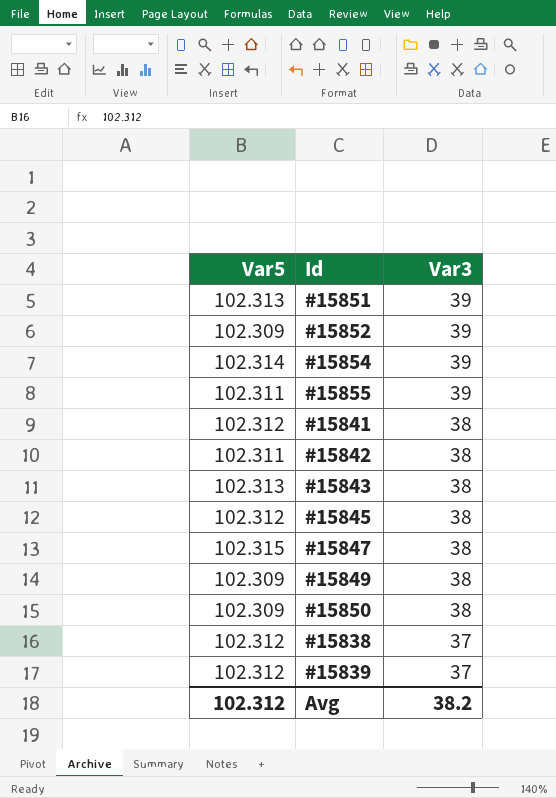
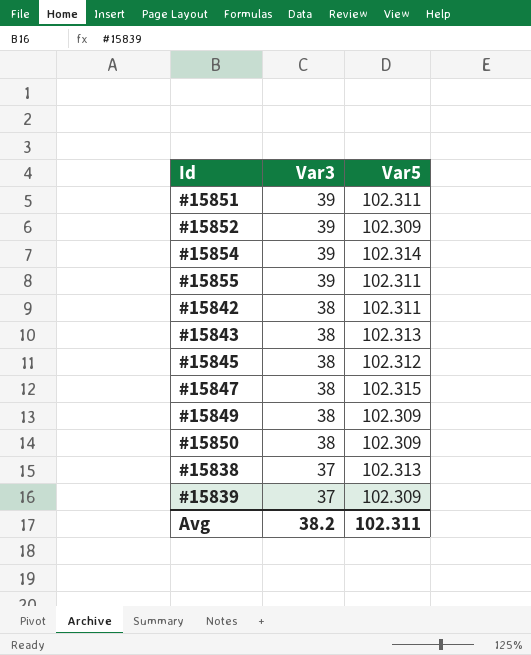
column Var5 | position: 1 -> 3
row #15841: 102.312 | 38 -> none
#15851 | Var5: 102.313 -> 102.311
#15838 | Var5: 102.312 -> 102.313
#15839 | Var5: 102.312 -> 102.309
Avg | Var5: 102.312 -> 102.311

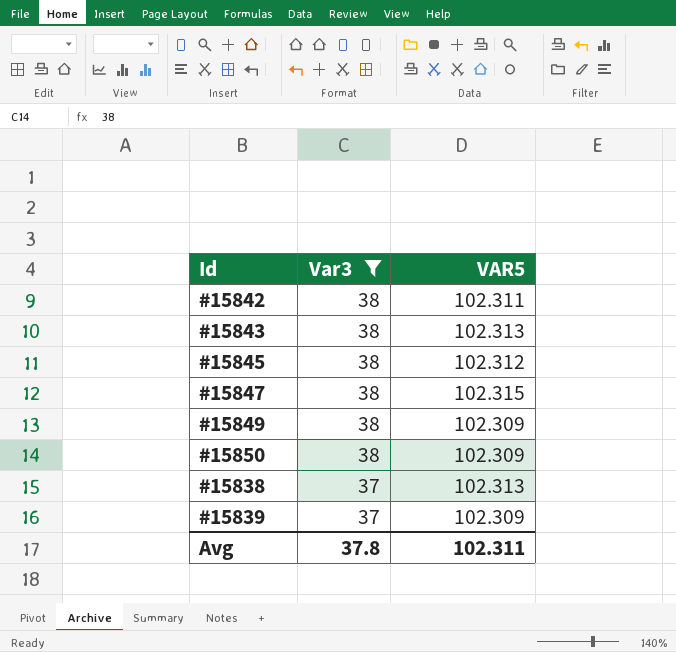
filter: none -> Var3 != 39
column name: Var5 -> VAR5
Avg | Var3: 38.2 -> 37.8

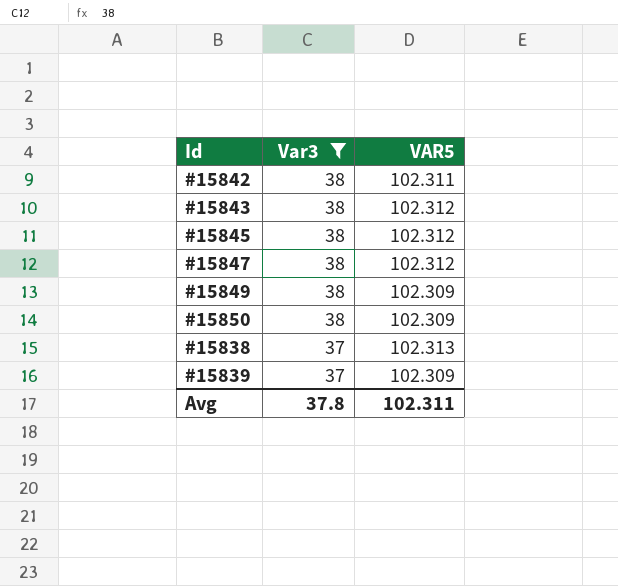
#15843 | VAR5: 102.313 -> 102.312
#15847 | VAR5: 102.315 -> 102.312

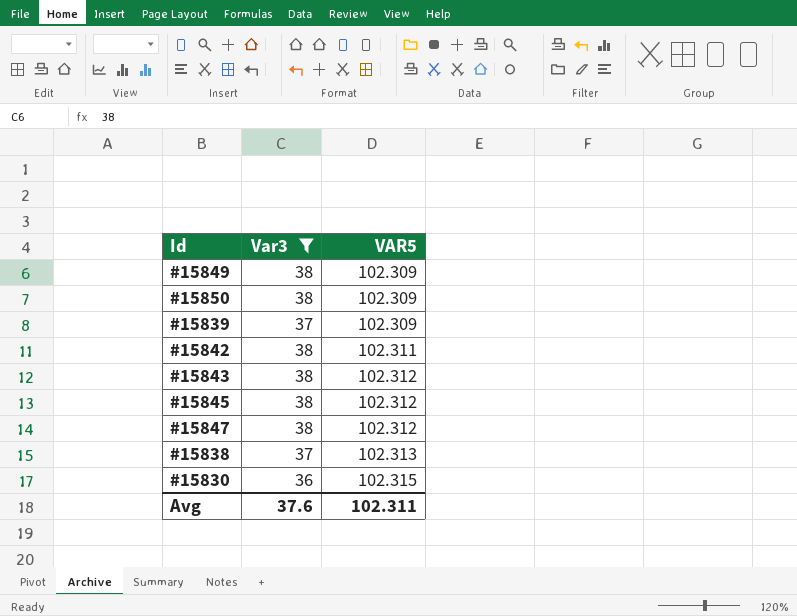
row order: Var3 descending -> VAR5 ascending
row #15830: none -> 36 | 102.315
Avg | Var3: 37.8 -> 37.6

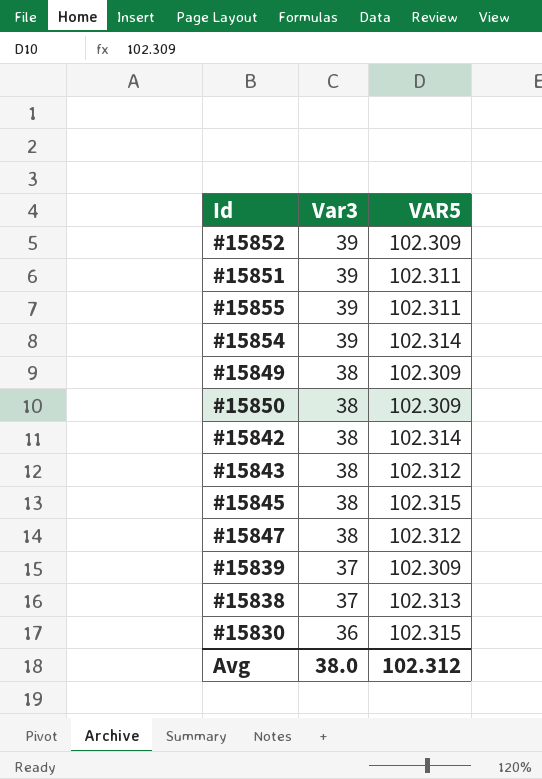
filter: Var3 != 39 -> none
row order: VAR5 ascending -> Var3 descending
#15842 | VAR5: 102.311 -> 102.314
#15845 | VAR5: 102.312 -> 102.315
Avg | Var3: 37.6 -> 38.0
Avg | VAR5: 102.311 -> 102.312

